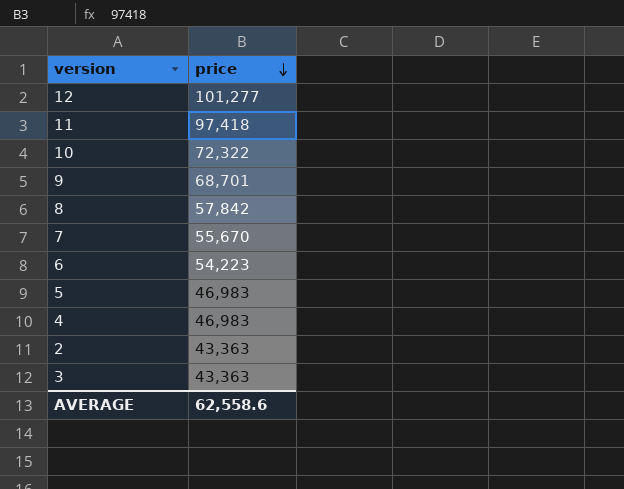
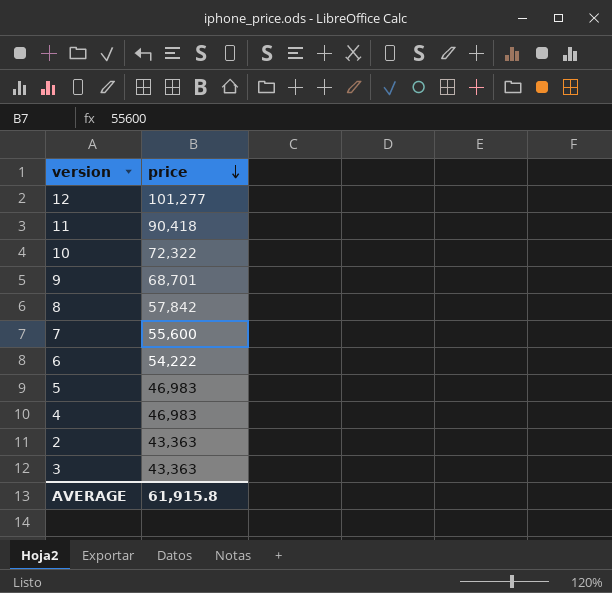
11 | price: 97,418 -> 90,418
7 | price: 55,670 -> 55,600
6 | price: 54,223 -> 54,222
AVERAGE | price: 62,558.6 -> 61,915.8

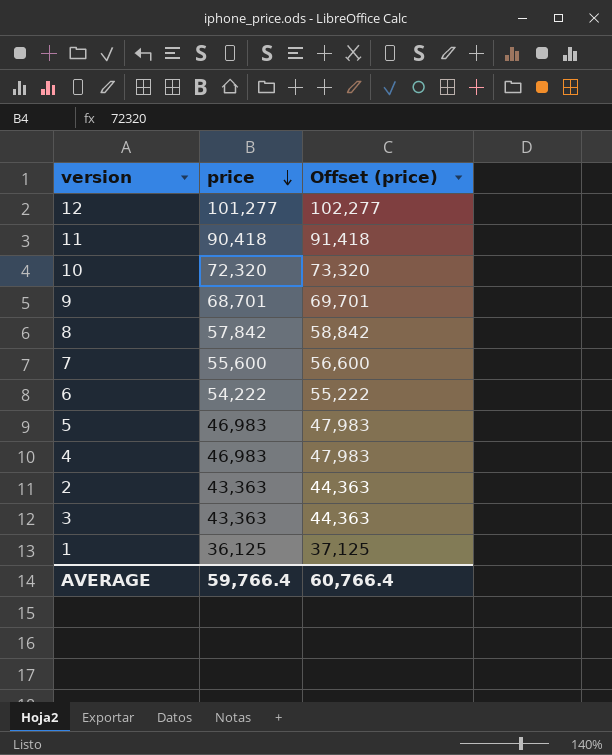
column Offset (price) | formula: none -> [price] + 1000
10 | price: 72,322 -> 72,320
row 1: none -> 36,125 | 37,125
AVERAGE | price: 61,915.8 -> 59,766.4

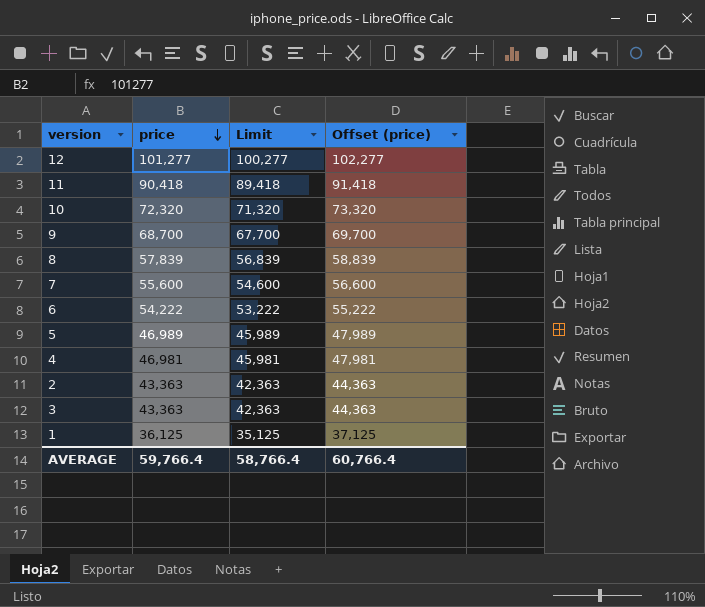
column Limit | formula: none -> [price] - 1000
9 | price: 68,701 -> 68,700
9 | Offset (price): 69,701 -> 69,700
8 | price: 57,842 -> 57,839
8 | Offset (price): 58,842 -> 58,839
5 | price: 46,983 -> 46,989
5 | Offset (price): 47,983 -> 47,989
4 | price: 46,983 -> 46,981
4 | Offset (price): 47,983 -> 47,981

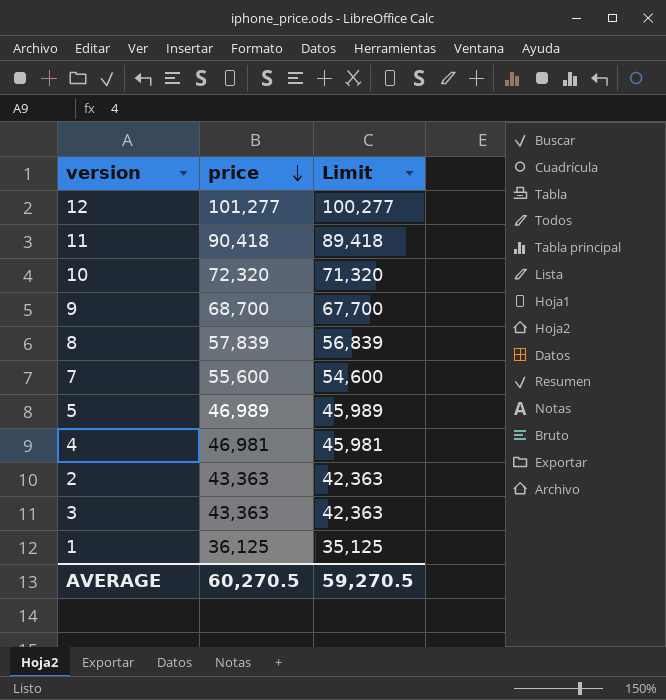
column Offset (price) | formula: [price] + 1000 -> none
row 6: 54,222 | 53,222 | 55,222 -> none
AVERAGE | price: 59,766.4 -> 60,270.5
AVERAGE | Limit: 58,766.4 -> 59,270.5

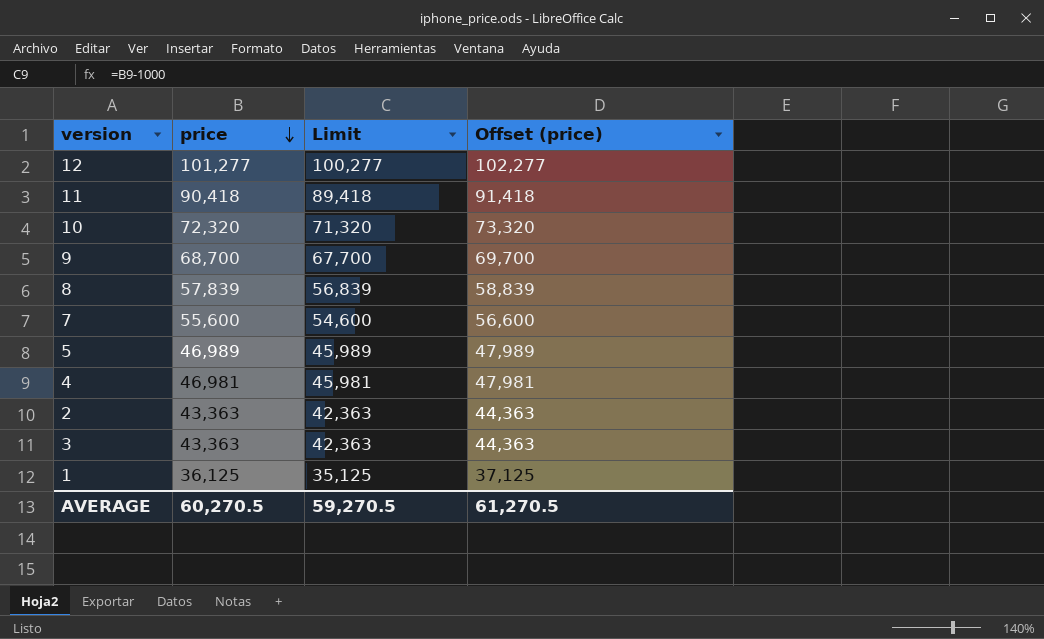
column Offset (price) | formula: none -> [price] + 1000

